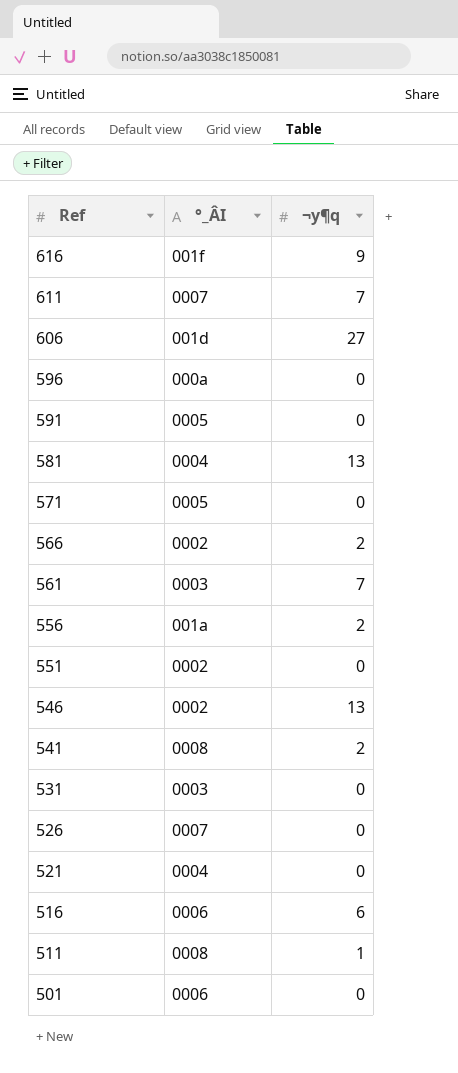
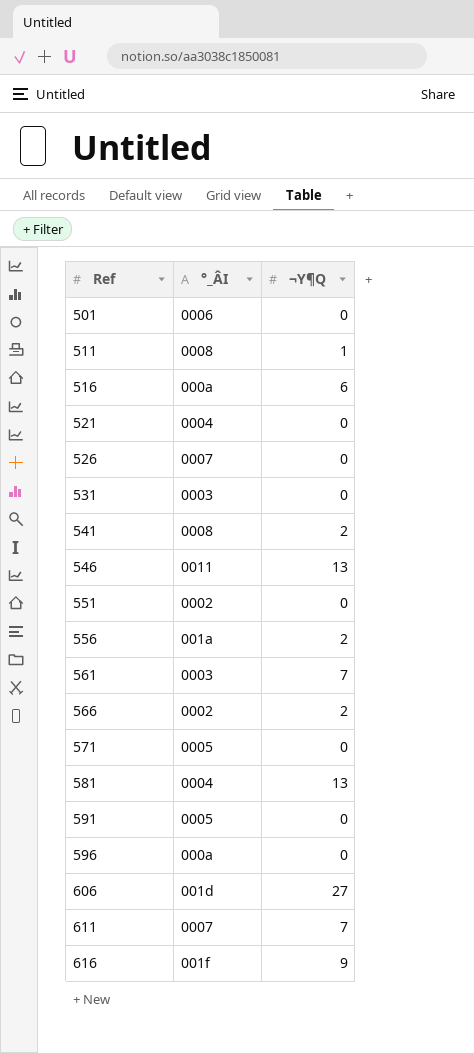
row order: Ref descending -> Ref ascending
column name: ¬y¶q -> ¬Y¶Q
516 | °_ÂI: 0006 -> 000a
546 | °_ÂI: 0002 -> 0011

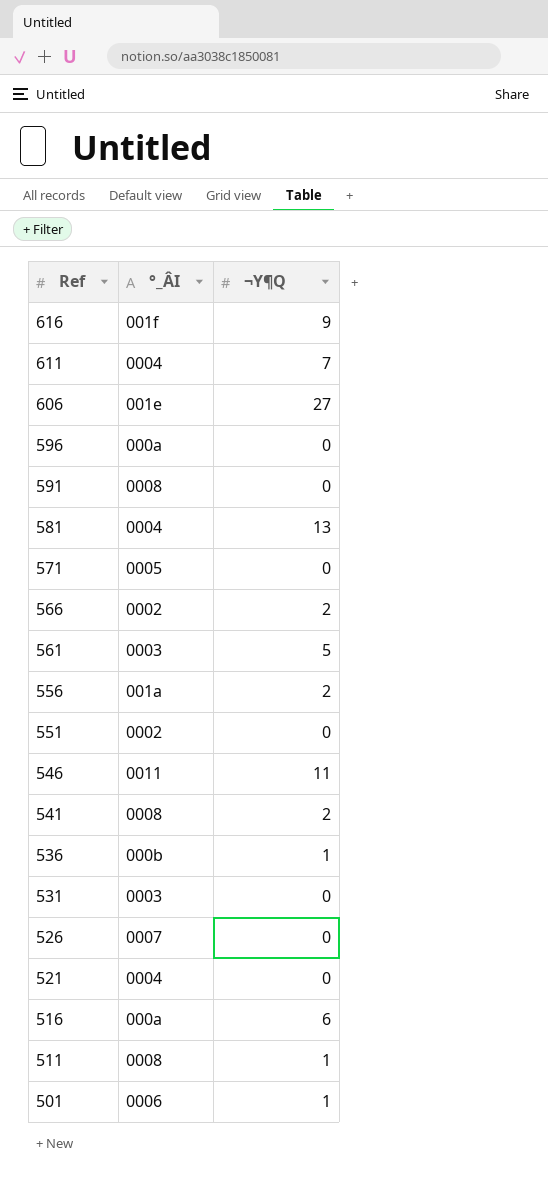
row order: Ref ascending -> Ref descending
611 | °_ÂI: 0007 -> 0004
606 | °_ÂI: 001d -> 001e
591 | °_ÂI: 0005 -> 0008
561 | ¬Y¶Q: 7 -> 5
546 | ¬Y¶Q: 13 -> 11
row 536: none -> 000b | 1
501 | ¬Y¶Q: 0 -> 1

